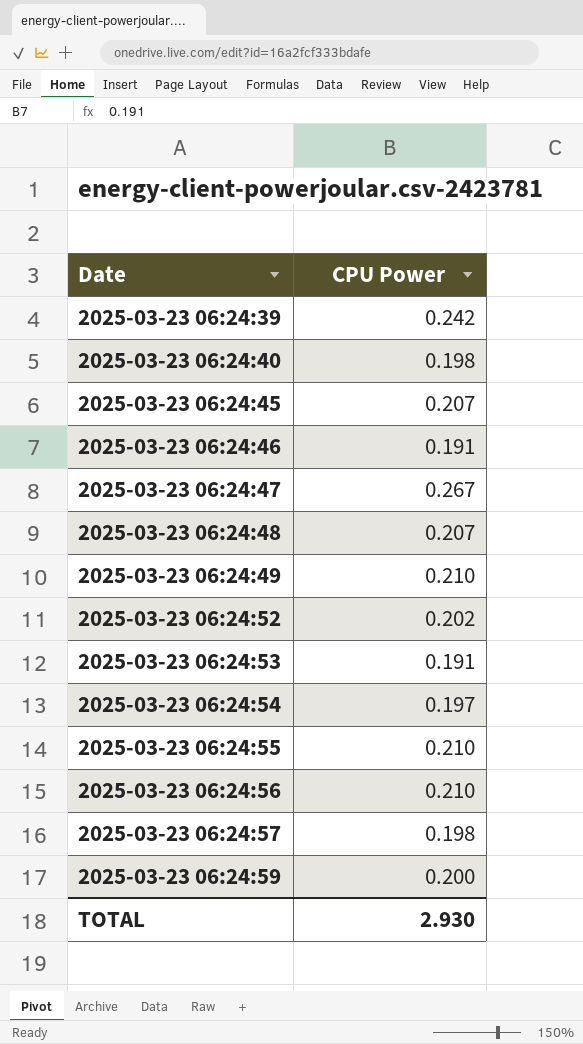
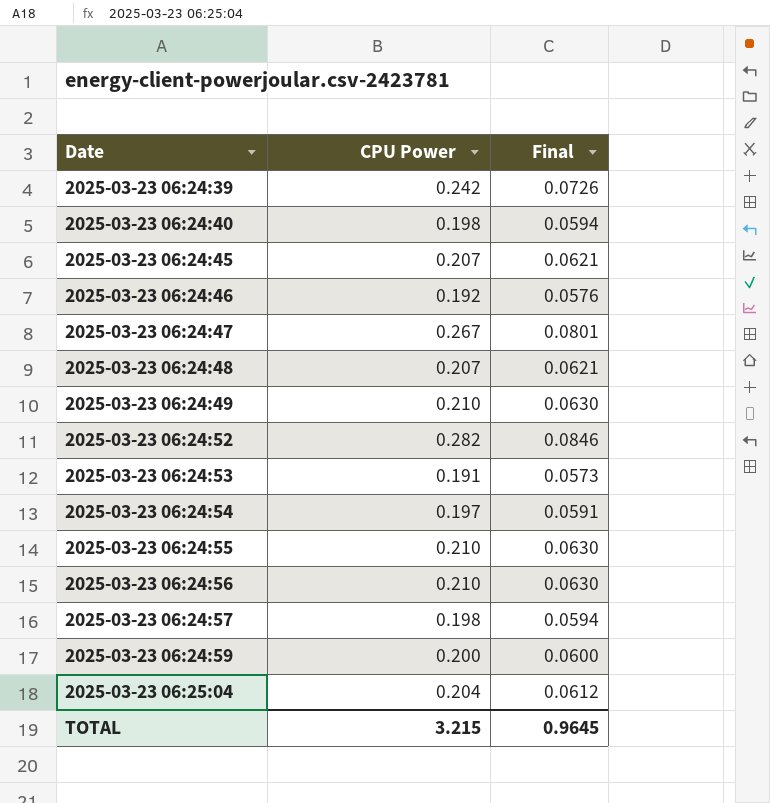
column Final | formula: none -> [CPU Power] * 0.3
2025-03-23 06:24:46 | CPU Power: 0.191 -> 0.192
2025-03-23 06:24:52 | CPU Power: 0.202 -> 0.282
row 2025-03-23 06:25:04: none -> 0.204 | 0.0612
TOTAL | CPU Power: 2.930 -> 3.215

